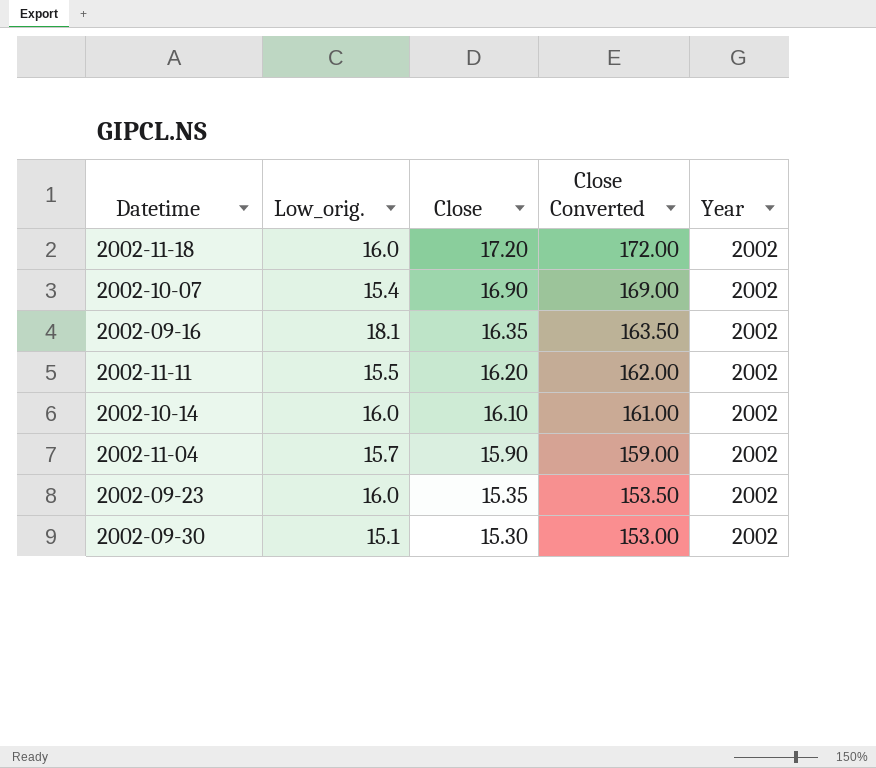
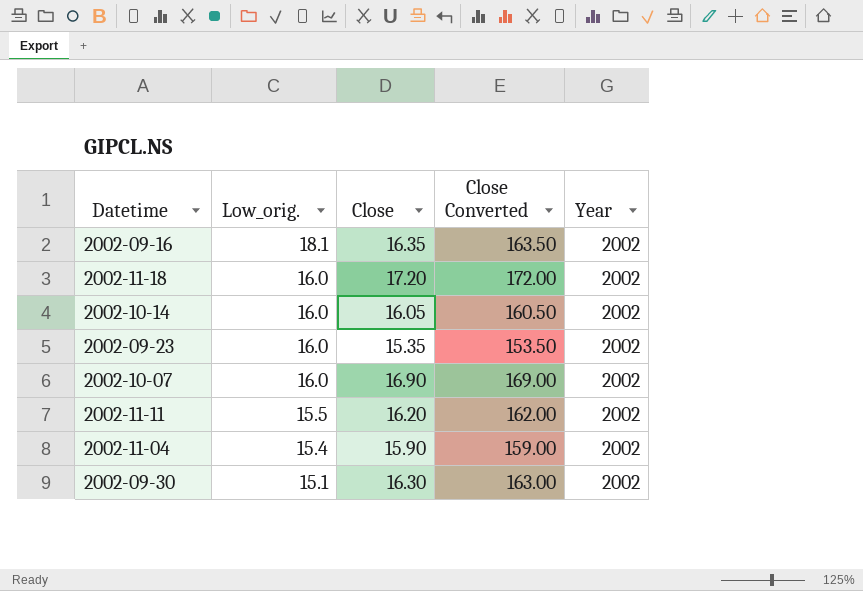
row order: Close descending -> Low_orig. descending
2002-10-14 | Close: 16.10 -> 16.05
2002-10-14 | Close Converted: 161.00 -> 160.50
2002-10-07 | Low_orig.: 15.4 -> 16.0
2002-11-04 | Low_orig.: 15.7 -> 15.4
2002-09-30 | Close: 15.30 -> 16.30
2002-09-30 | Close Converted: 153.00 -> 163.00

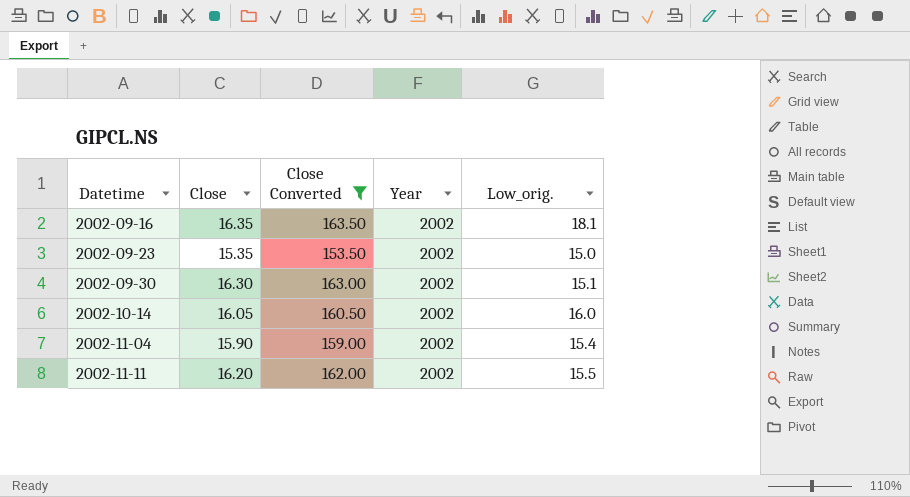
filter: none -> Close Converted <= 163.50
row order: Low_orig. descending -> Datetime ascending
column Low_orig. | position: 2 -> 5
2002-09-23 | Low_orig.: 16.0 -> 15.0

